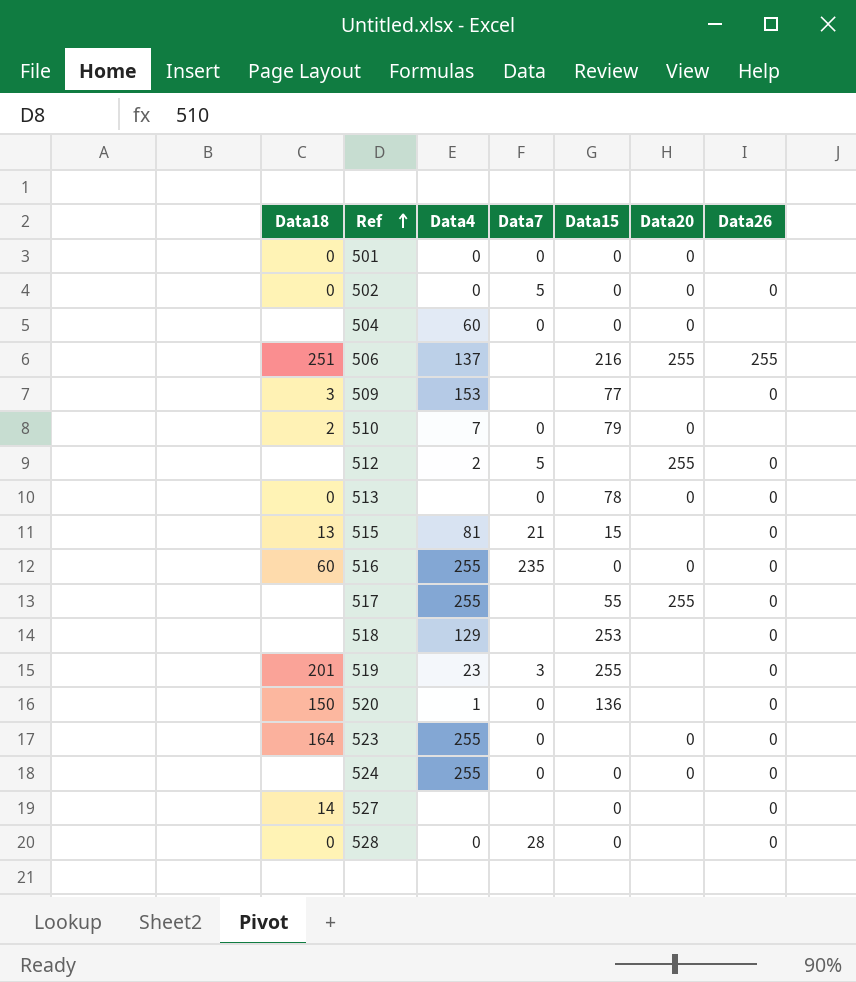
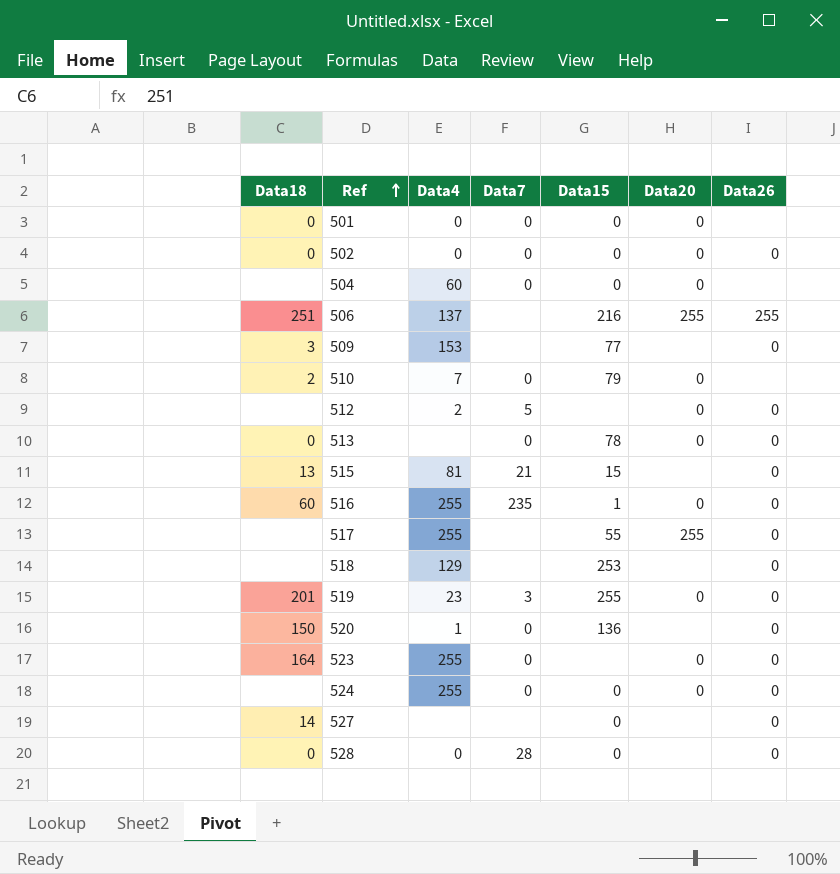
502 | Data7: 5 -> 0
512 | Data20: 255 -> 0
516 | Data15: 0 -> 1
519 | Data20: none -> 0

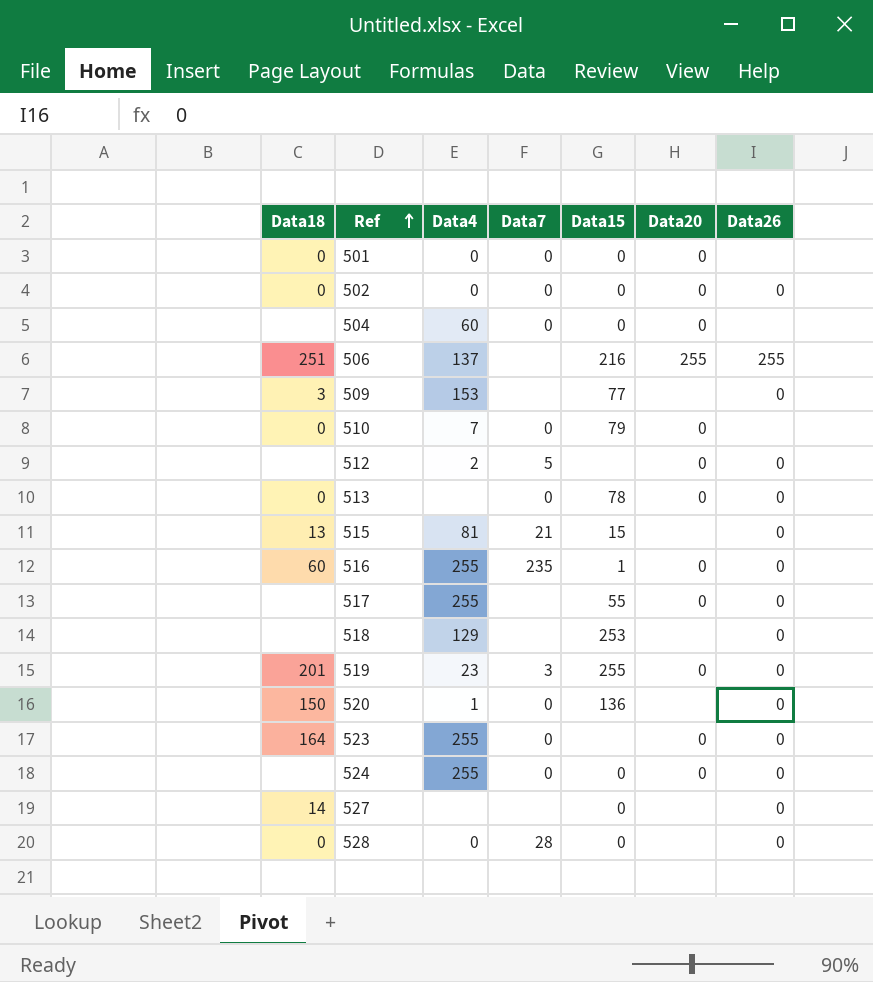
510 | Data18: 2 -> 0
517 | Data20: 255 -> 0

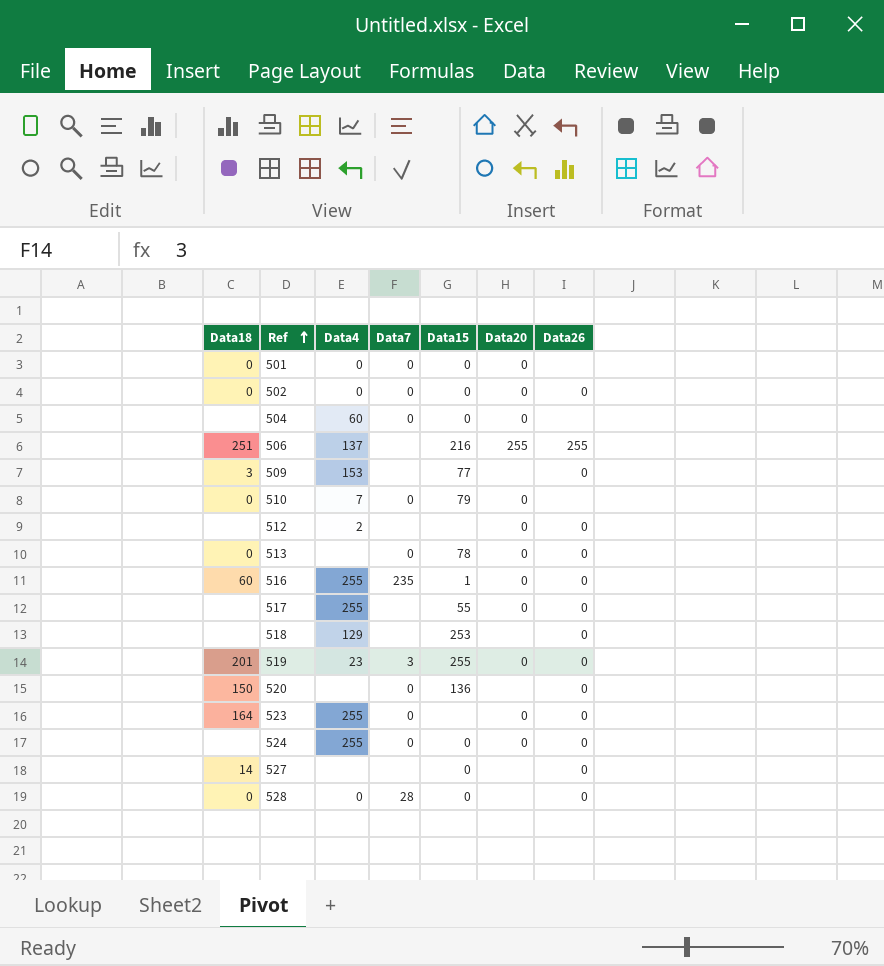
row 515: 13 | 81 | 21 | 15 | none | 0 -> none
512 | Data7: 5 -> none
520 | Data4: 1 -> none

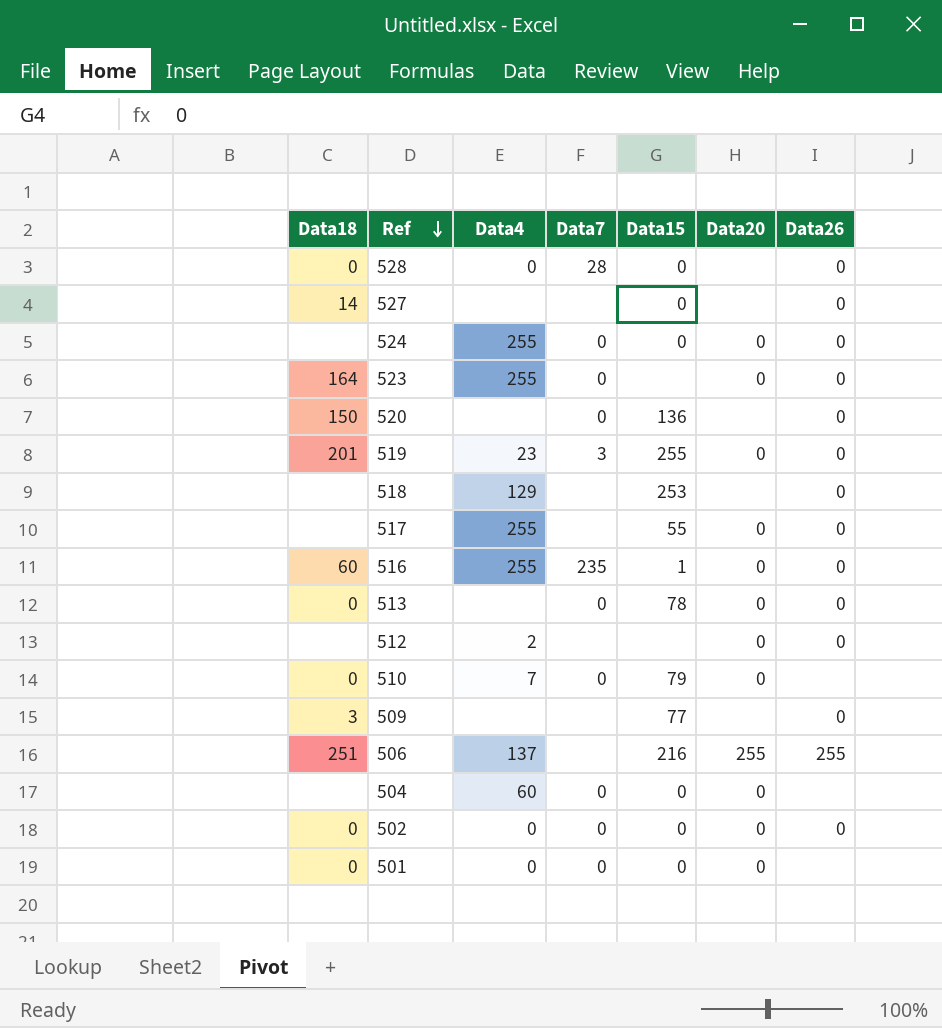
row order: Ref ascending -> Ref descending
509 | Data4: 153 -> none

